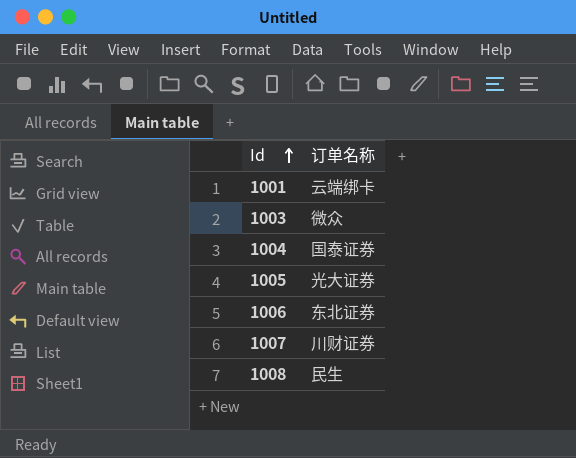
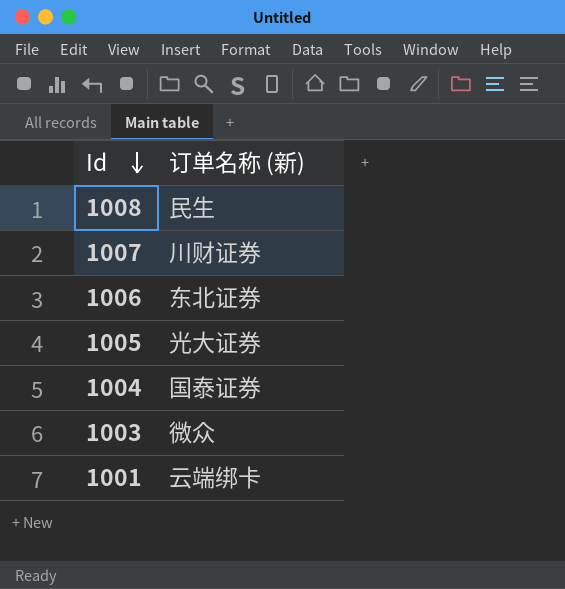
row order: Id ascending -> Id descending
column name: 订单名称 -> 订单名称 (新)

